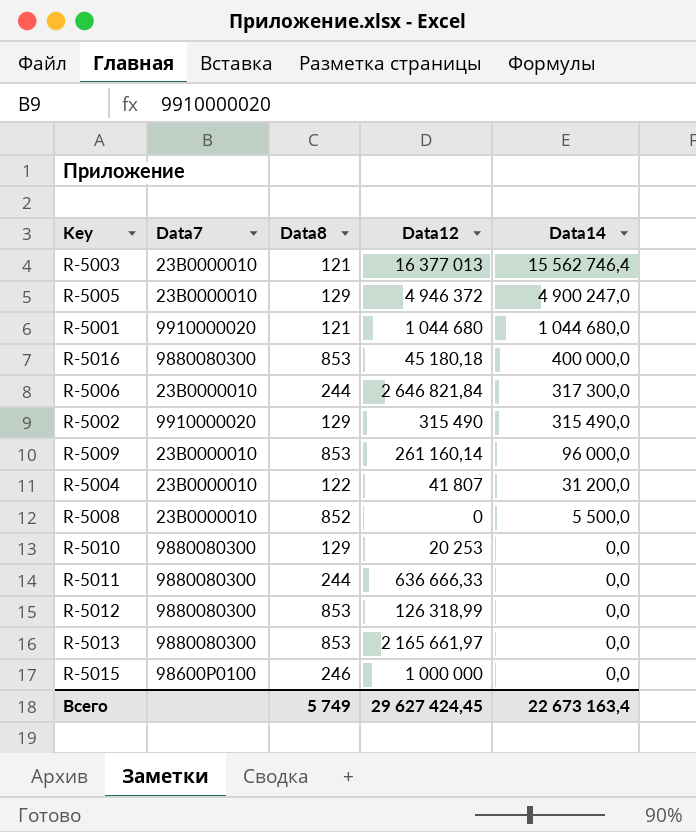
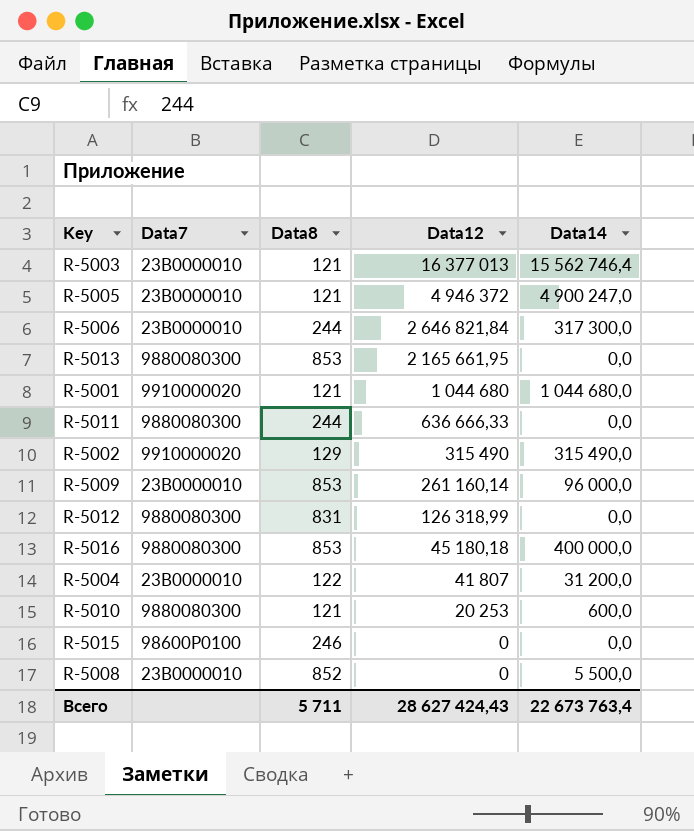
row order: Data14 descending -> Data12 descending
R-5005 | Data8: 129 -> 121
R-5013 | Data12: 2 165 661,97 -> 2 165 661,95
R-5012 | Data8: 853 -> 831
R-5010 | Data8: 129 -> 121
R-5010 | Data14: 0,0 -> 600,0
R-5015 | Data12: 1 000 000 -> 0
Всего | Data8: 5 749 -> 5 711
Всего | Data12: 29 627 424,45 -> 28 627 424,43
Всего | Data14: 22 673 163,4 -> 22 673 763,4

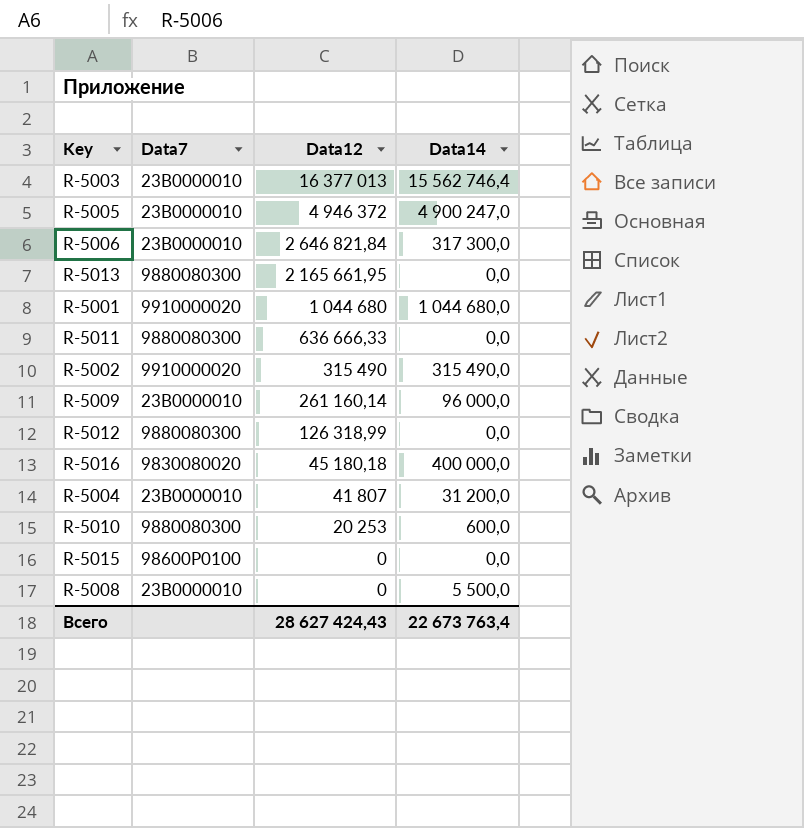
column Data8 | position: 3 -> none
R-5016 | Data7: 9880080300 -> 9830080020

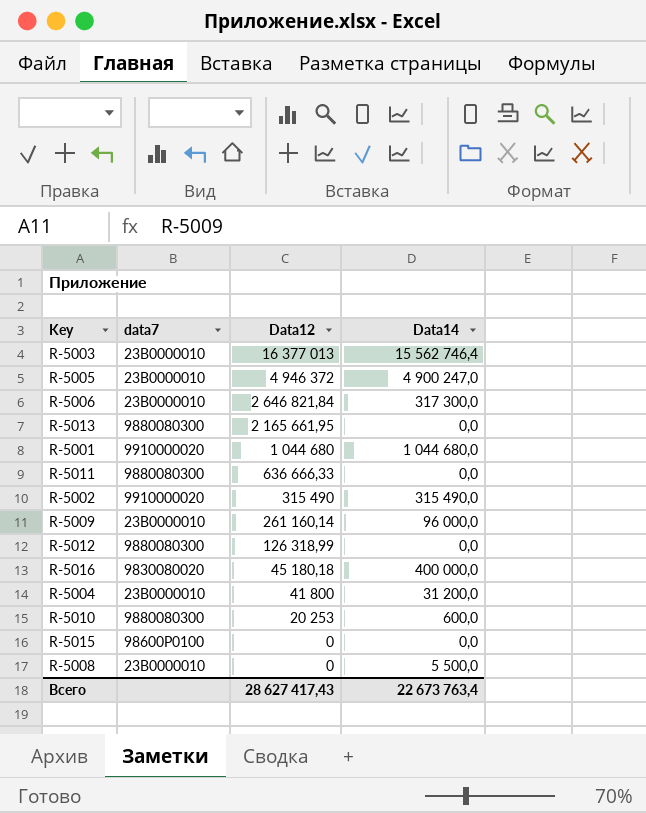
column name: Data7 -> data7
R-5004 | Data12: 41 807 -> 41 800
Всего | Data12: 28 627 424,43 -> 28 627 417,43

